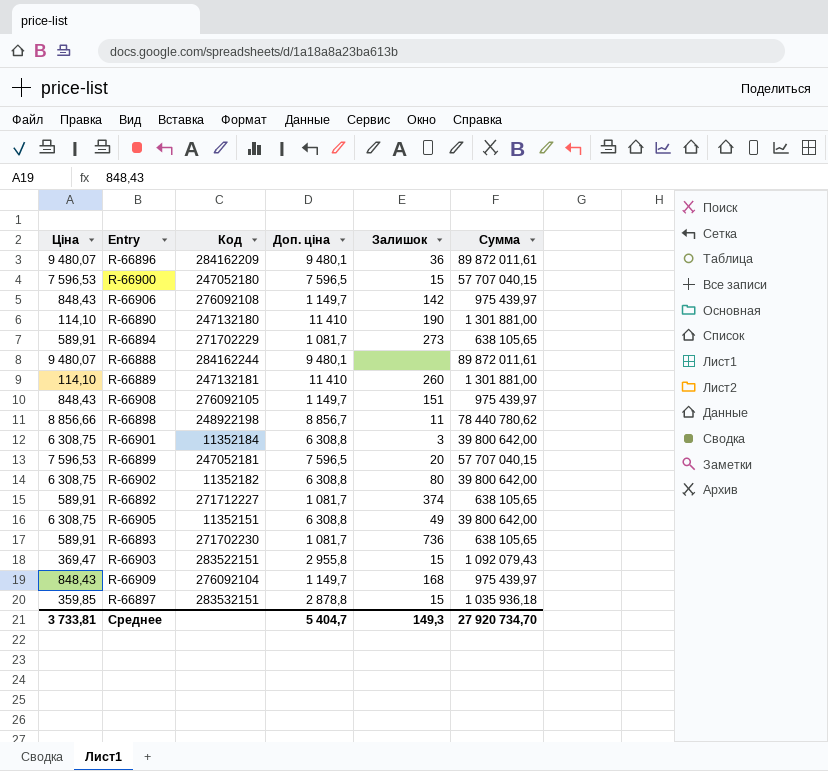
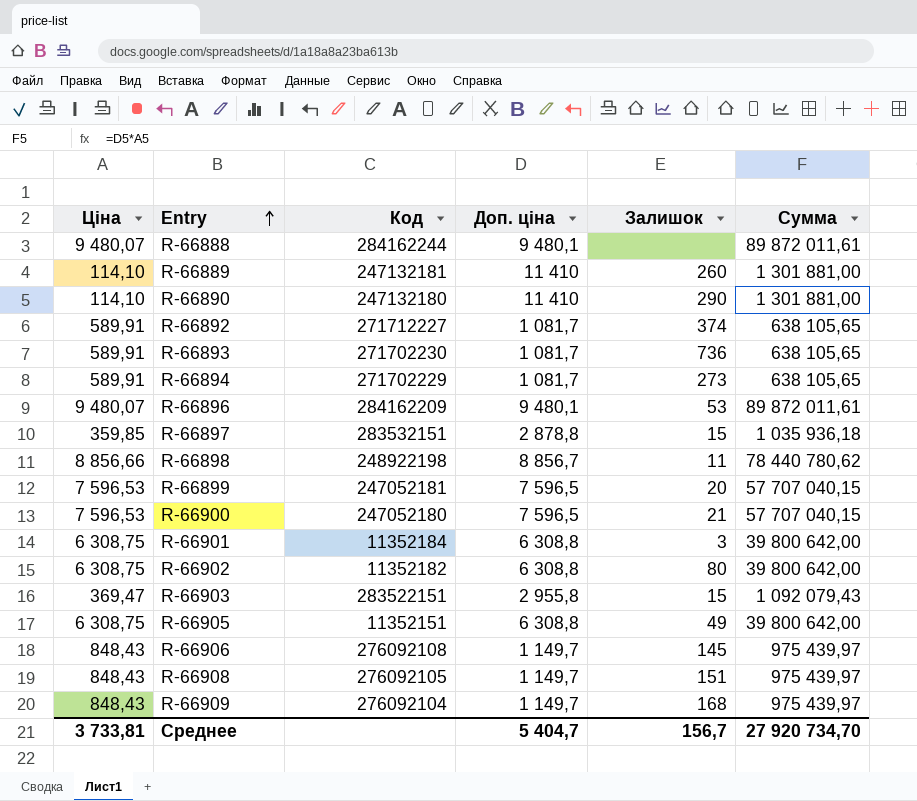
row order: none -> Entry ascending
R-66890 | Залишок: 190 -> 290
R-66896 | Залишок: 36 -> 53
R-66900 | Залишок: 15 -> 21
R-66906 | Залишок: 142 -> 145
Среднее | Залишок: 149,3 -> 156,7

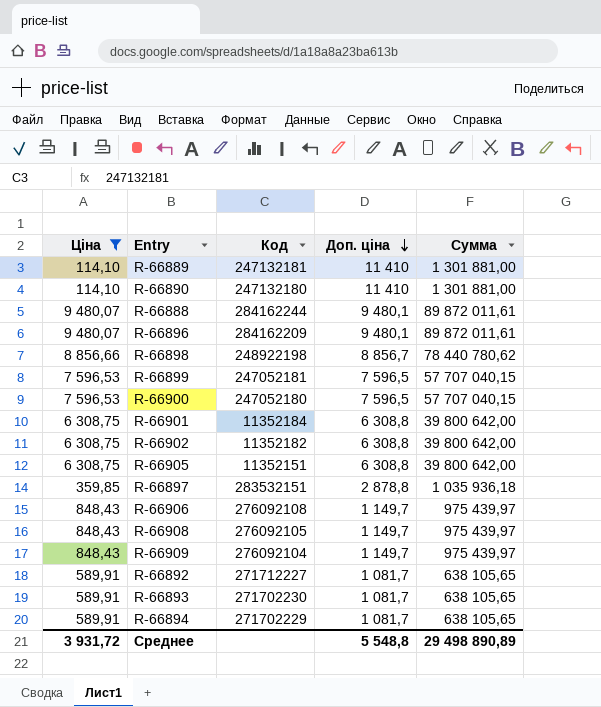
filter: none -> Ціна != 369,47
row order: Entry ascending -> Доп. ціна descending
column Залишок | position: 5 -> none
Среднее | Ціна: 3 733,81 -> 3 931,72
Среднее | Доп. ціна: 5 404,7 -> 5 548,8
Среднее | Сумма: 27 920 734,70 -> 29 498 890,89

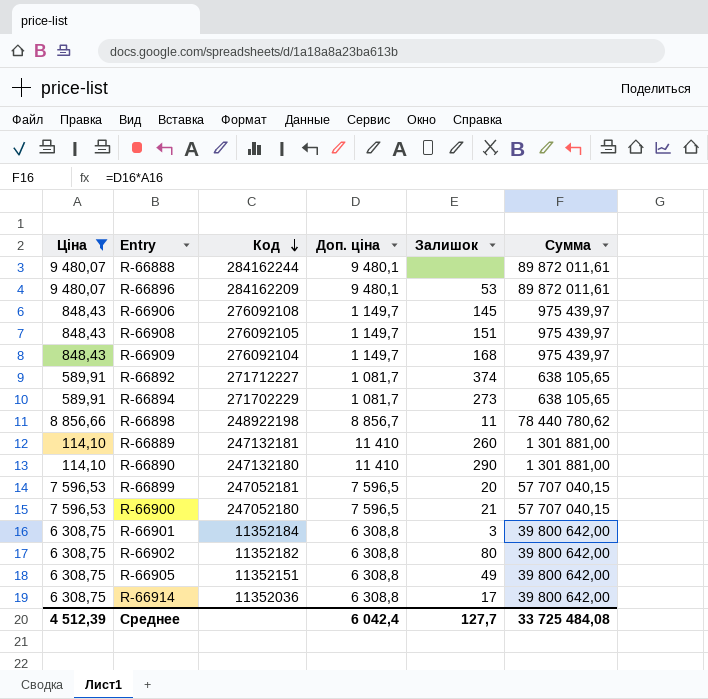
row order: Доп. ціна descending -> Код descending
column Залишок | position: none -> 5
row R-66897: 359,85 | 283532151 | 2 878,8 | 1 035 936,18 -> none
row R-66893: 589,91 | 271702230 | 1 081,7 | 638 105,65 -> none
row R-66914: none -> 6 308,75 | 11352036 | 6 308,8 | 17 | 39 800 642,00
Среднее | Ціна: 3 931,72 -> 4 512,39
Среднее | Доп. ціна: 5 548,8 -> 6 042,4
Среднее | Сумма: 29 498 890,89 -> 33 725 484,08

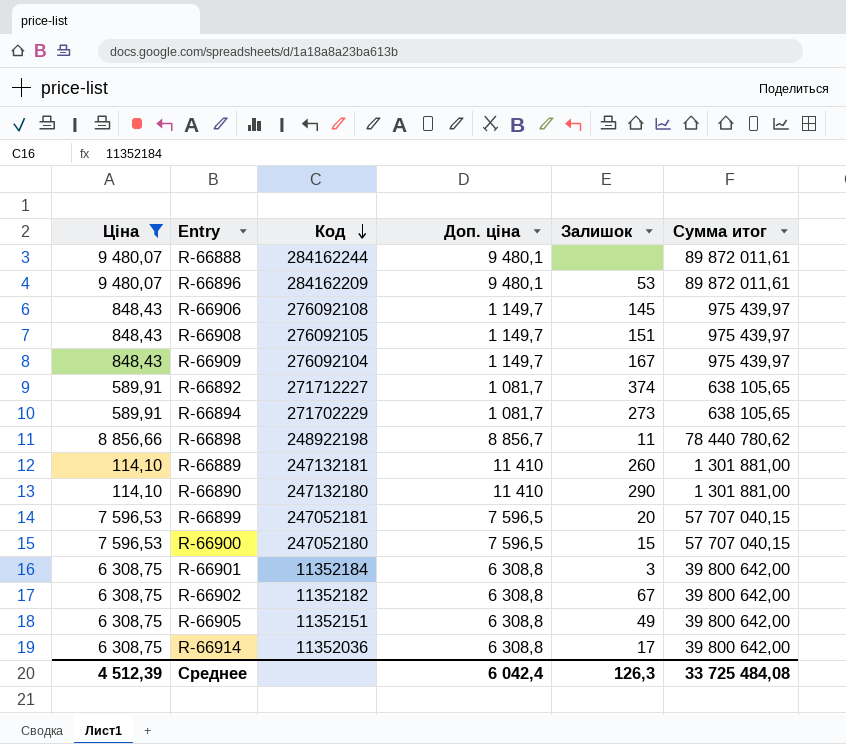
column name: Сумма -> Сумма итог
R-66909 | Залишок: 168 -> 167
R-66900 | Залишок: 21 -> 15
R-66902 | Залишок: 80 -> 67
Среднее | Залишок: 127,7 -> 126,3

